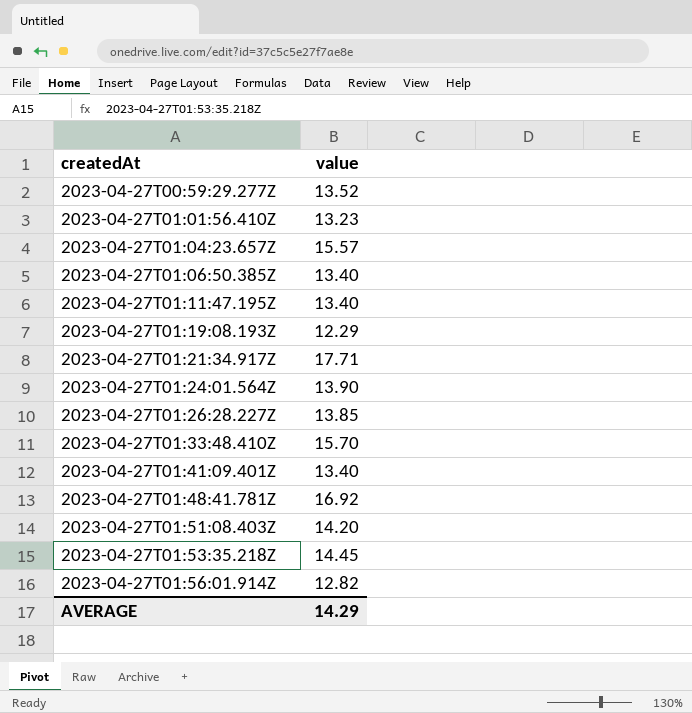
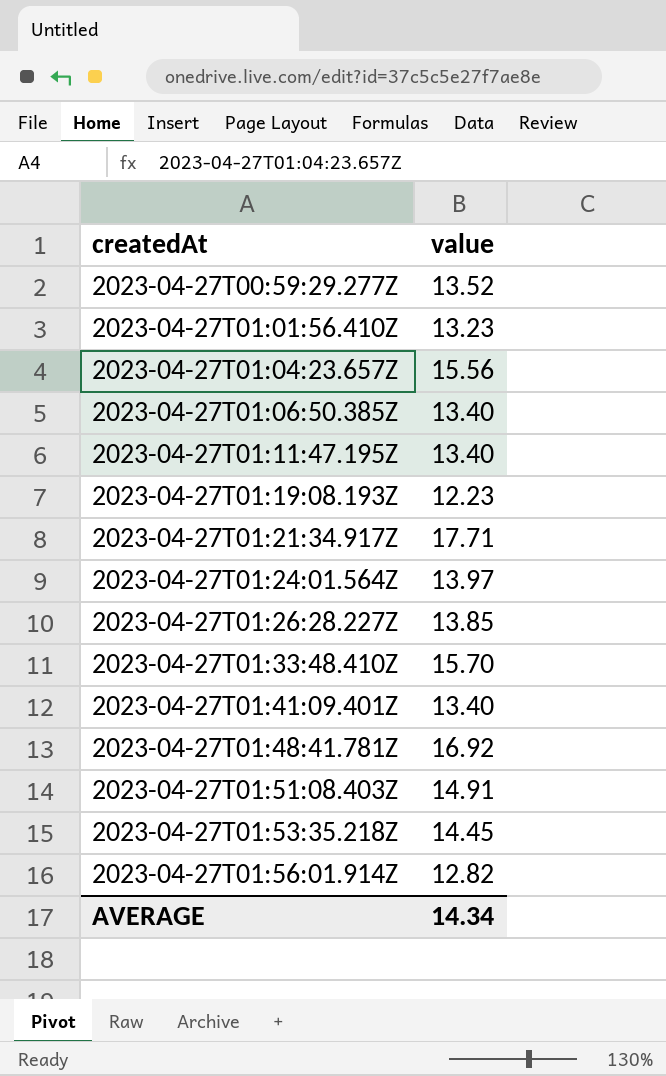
2023-04-27T01:04:23.657Z | value: 15.57 -> 15.56
2023-04-27T01:19:08.193Z | value: 12.29 -> 12.23
2023-04-27T01:24:01.564Z | value: 13.90 -> 13.97
2023-04-27T01:51:08.403Z | value: 14.20 -> 14.91
AVERAGE | value: 14.29 -> 14.34

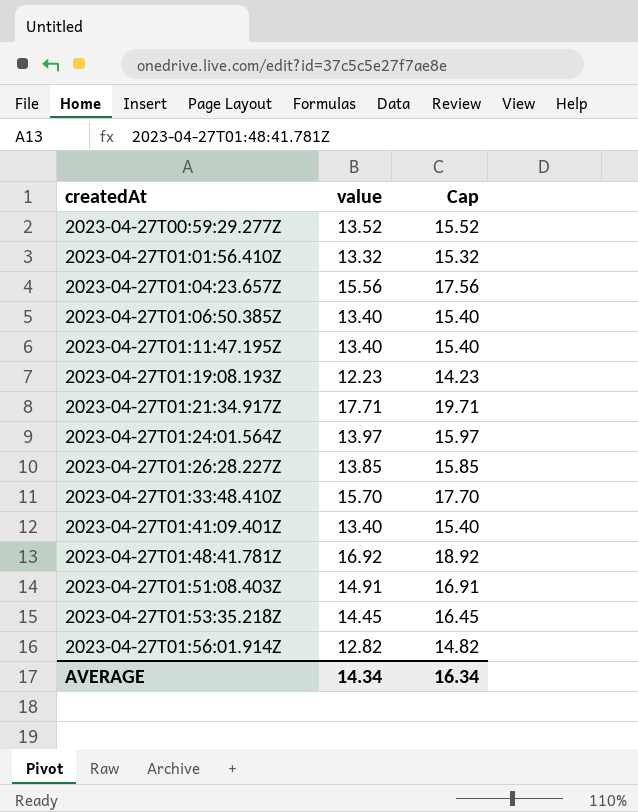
column Cap | formula: none -> [value] + 2
2023-04-27T01:01:56.410Z | value: 13.23 -> 13.32

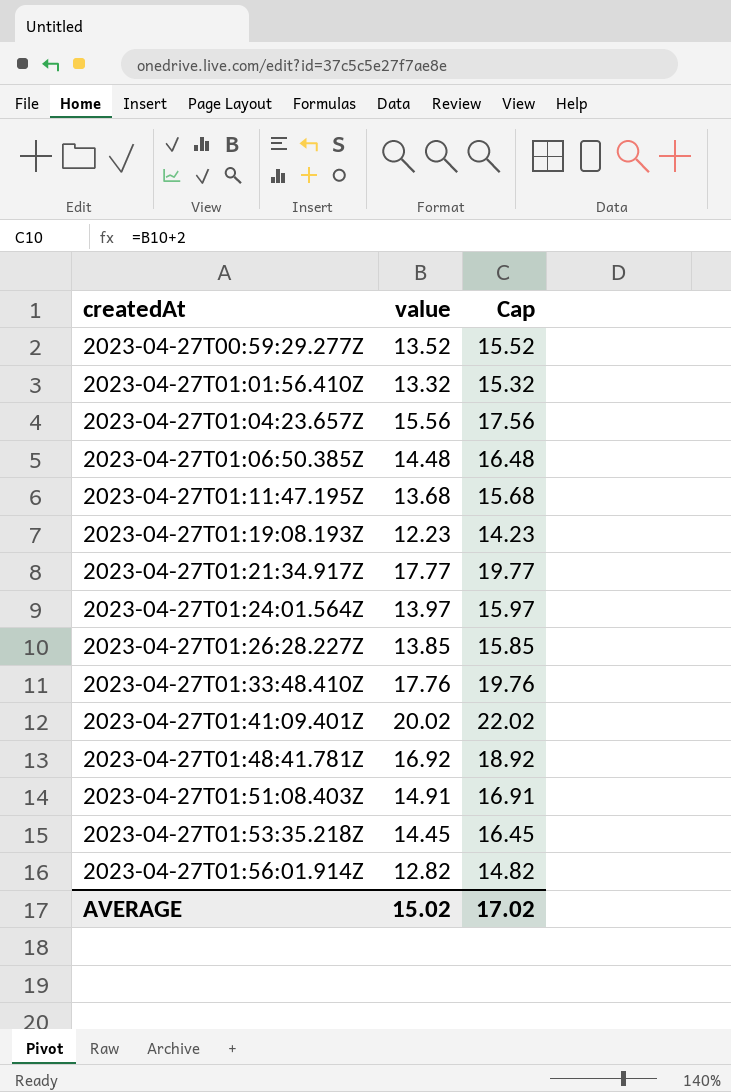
2023-04-27T01:06:50.385Z | value: 13.40 -> 14.48
2023-04-27T01:06:50.385Z | Cap: 15.40 -> 16.48
2023-04-27T01:11:47.195Z | value: 13.40 -> 13.68
2023-04-27T01:11:47.195Z | Cap: 15.40 -> 15.68
2023-04-27T01:21:34.917Z | value: 17.71 -> 17.77
2023-04-27T01:21:34.917Z | Cap: 19.71 -> 19.77
2023-04-27T01:33:48.410Z | value: 15.70 -> 17.76
2023-04-27T01:33:48.410Z | Cap: 17.70 -> 19.76
2023-04-27T01:41:09.401Z | value: 13.40 -> 20.02
2023-04-27T01:41:09.401Z | Cap: 15.40 -> 22.02
AVERAGE | value: 14.34 -> 15.02
AVERAGE | Cap: 16.34 -> 17.02

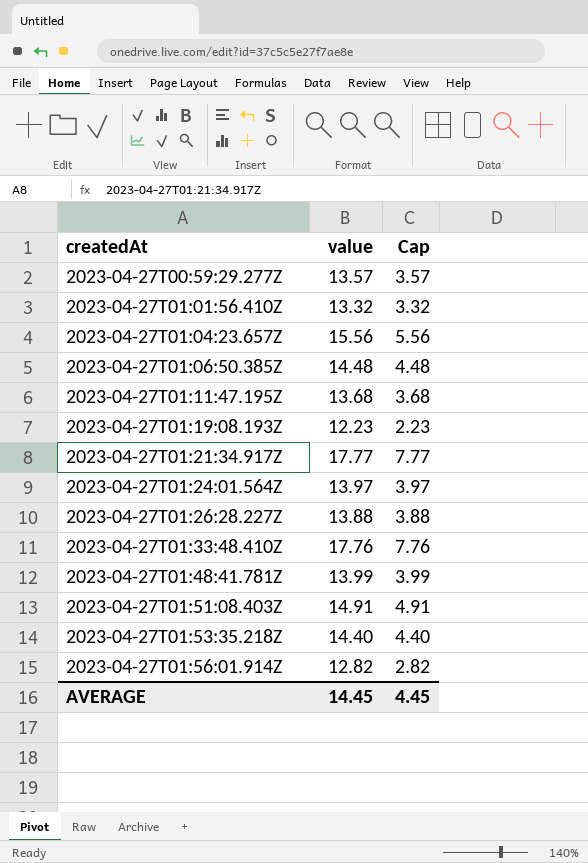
column Cap | formula: [value] + 2 -> [value] - 10
row 2023-04-27T01:41:09.401Z: 20.02 | 22.02 -> none
2023-04-27T00:59:29.277Z | value: 13.52 -> 13.57
2023-04-27T01:26:28.227Z | value: 13.85 -> 13.88
2023-04-27T01:48:41.781Z | value: 16.92 -> 13.99
2023-04-27T01:53:35.218Z | value: 14.45 -> 14.40
AVERAGE | value: 15.02 -> 14.45
AVERAGE | Cap: 17.02 -> 4.45

